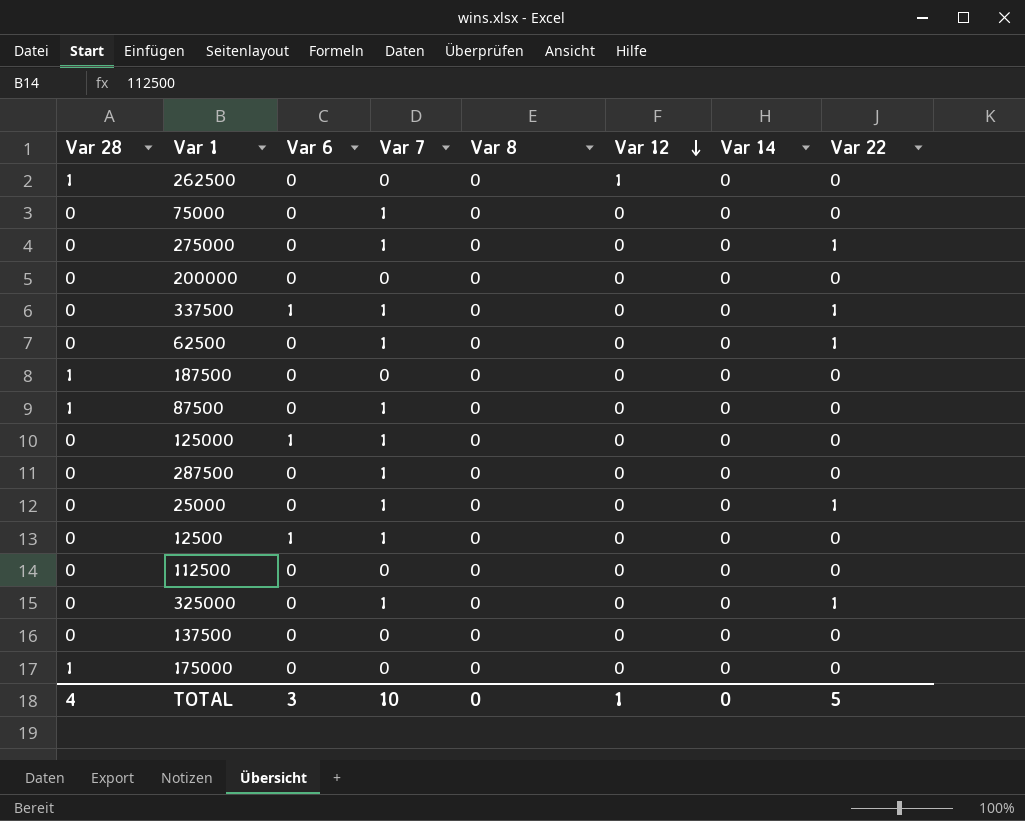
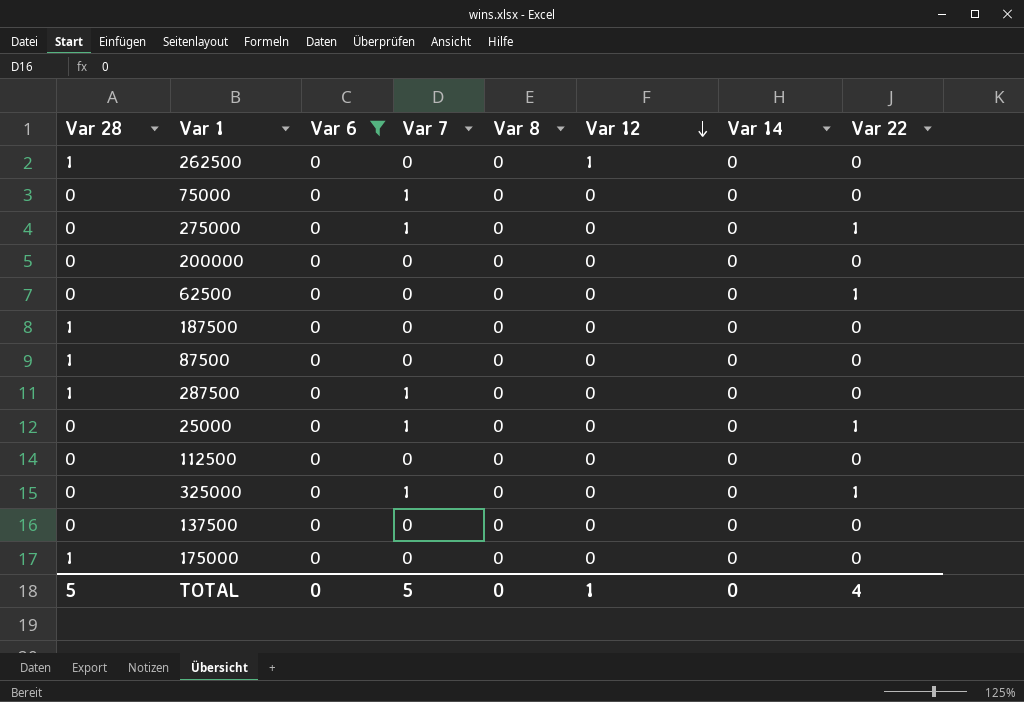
filter: none -> Var 6 = 0
62500 | Var 7: 1 -> 0
87500 | Var 7: 1 -> 0
287500 | Var 28: 0 -> 1
TOTAL | Var 28: 4 -> 5
TOTAL | Var 6: 3 -> 0
TOTAL | Var 7: 10 -> 5
TOTAL | Var 22: 5 -> 4

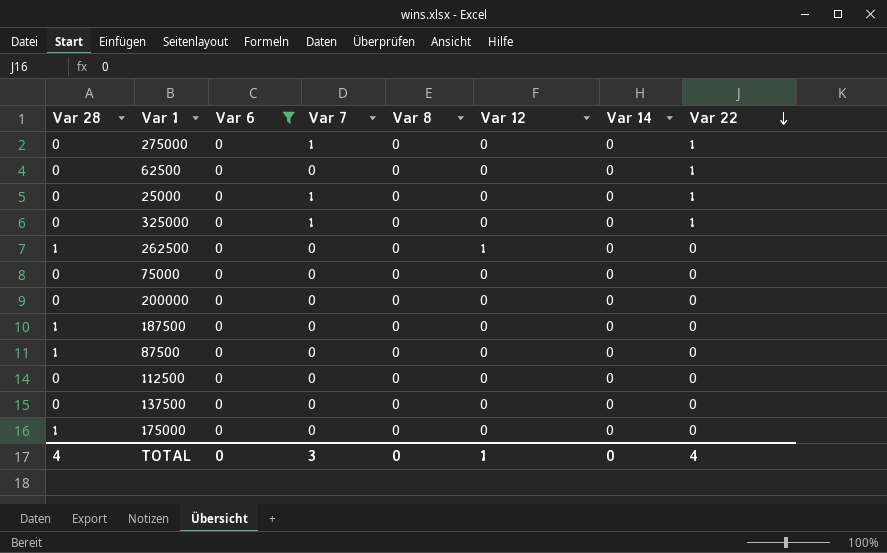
row order: Var 12 descending -> Var 22 descending
row 287500: 1 | 0 | 1 | 0 | 0 | 0 | 0 -> none
75000 | Var 7: 1 -> 0
TOTAL | Var 28: 5 -> 4
TOTAL | Var 7: 5 -> 3

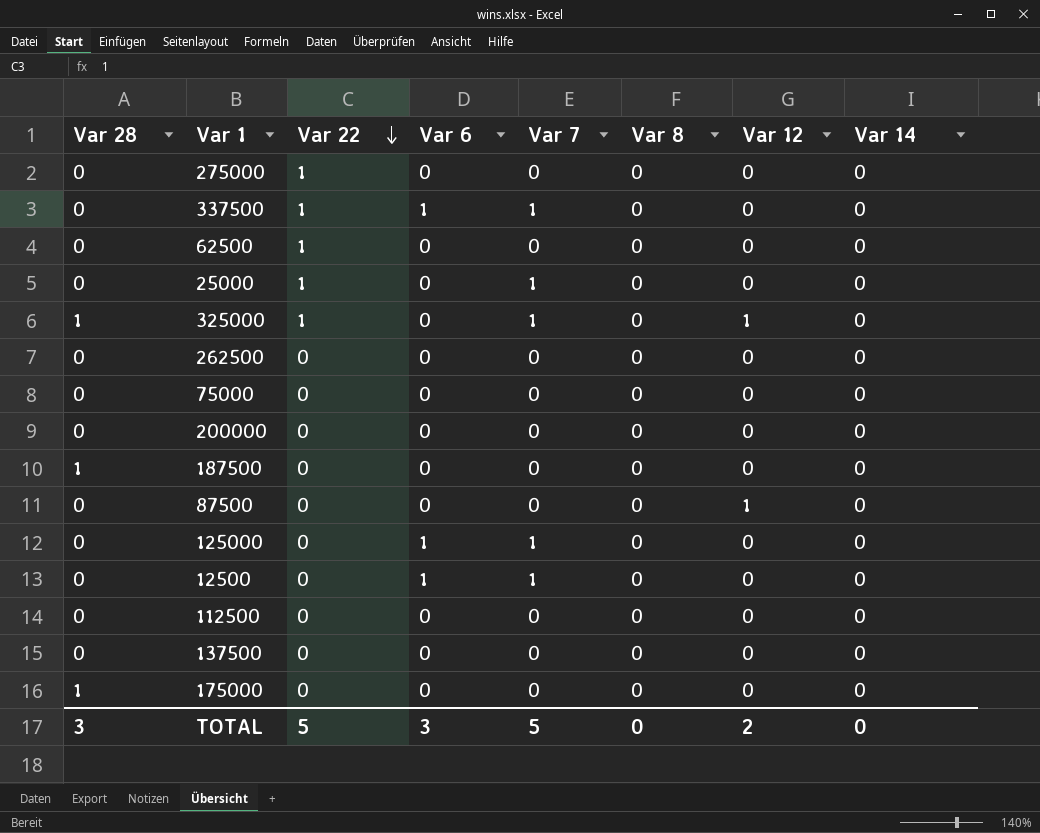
filter: Var 6 = 0 -> none
column Var 22 | position: 8 -> 3
275000 | Var 7: 1 -> 0
325000 | Var 28: 0 -> 1
325000 | Var 12: 0 -> 1
262500 | Var 28: 1 -> 0
262500 | Var 12: 1 -> 0
87500 | Var 28: 1 -> 0
87500 | Var 12: 0 -> 1
TOTAL | Var 28: 4 -> 3
TOTAL | Var 22: 4 -> 5
TOTAL | Var 6: 0 -> 3
TOTAL | Var 7: 3 -> 5
TOTAL | Var 12: 1 -> 2

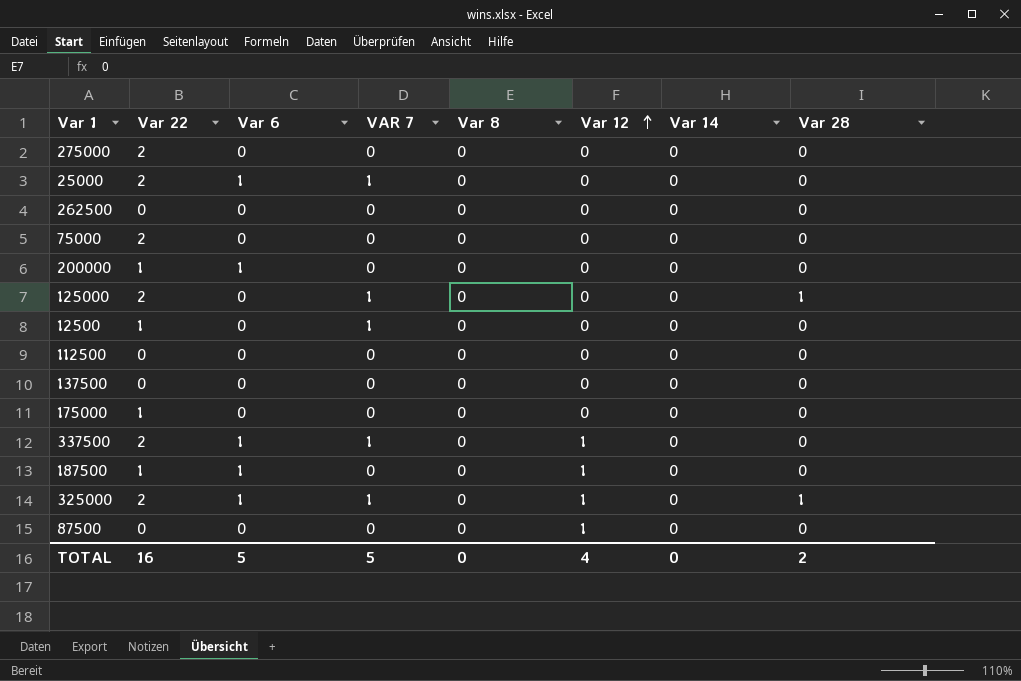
row order: Var 22 descending -> Var 12 ascending
column name: Var 7 -> VAR 7
column Var 28 | position: 1 -> 8
row 62500: 0 | 1 | 0 | 0 | 0 | 0 | 0 -> none
275000 | Var 22: 1 -> 2
25000 | Var 22: 1 -> 2
25000 | Var 6: 0 -> 1
75000 | Var 22: 0 -> 2
200000 | Var 22: 0 -> 1
200000 | Var 6: 0 -> 1
125000 | Var 22: 0 -> 2
125000 | Var 6: 1 -> 0
125000 | Var 28: 0 -> 1
12500 | Var 22: 0 -> 1
12500 | Var 6: 1 -> 0
175000 | Var 22: 0 -> 1
175000 | Var 28: 1 -> 0
337500 | Var 22: 1 -> 2
337500 | Var 12: 0 -> 1
187500 | Var 22: 0 -> 1
187500 | Var 6: 0 -> 1
187500 | Var 12: 0 -> 1
187500 | Var 28: 1 -> 0
325000 | Var 22: 1 -> 2
325000 | Var 6: 0 -> 1
TOTAL | Var 22: 5 -> 16
TOTAL | Var 6: 3 -> 5
TOTAL | Var 12: 2 -> 4
TOTAL | Var 28: 3 -> 2

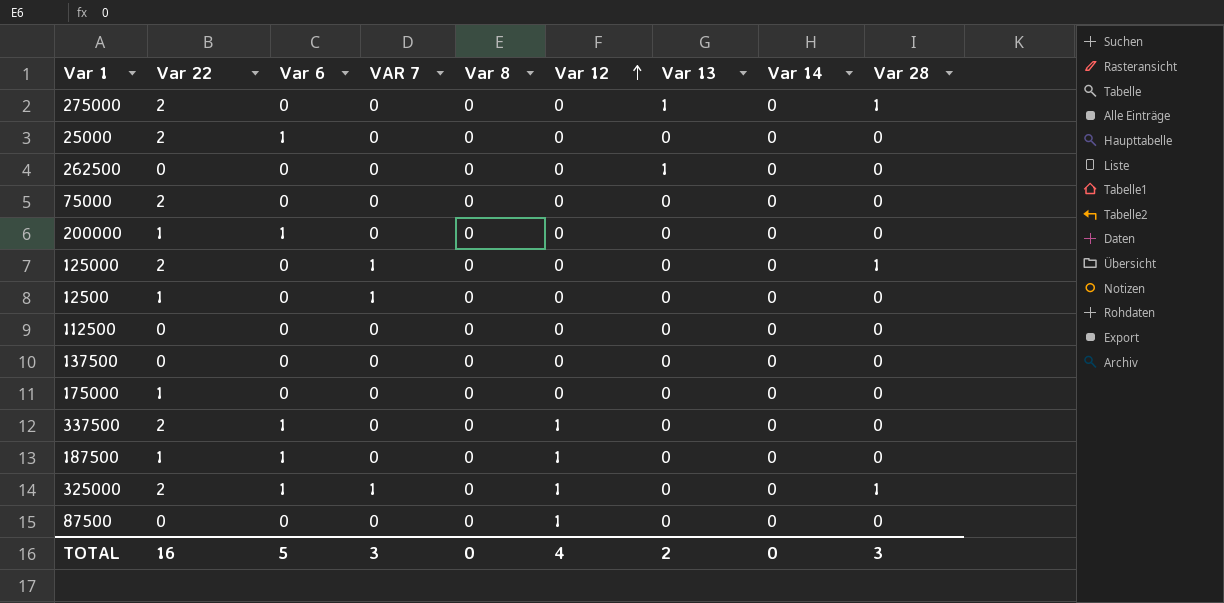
column Var 13 | position: none -> 7
275000 | Var 28: 0 -> 1
25000 | VAR 7: 1 -> 0
337500 | VAR 7: 1 -> 0
TOTAL | VAR 7: 5 -> 3
TOTAL | Var 28: 2 -> 3

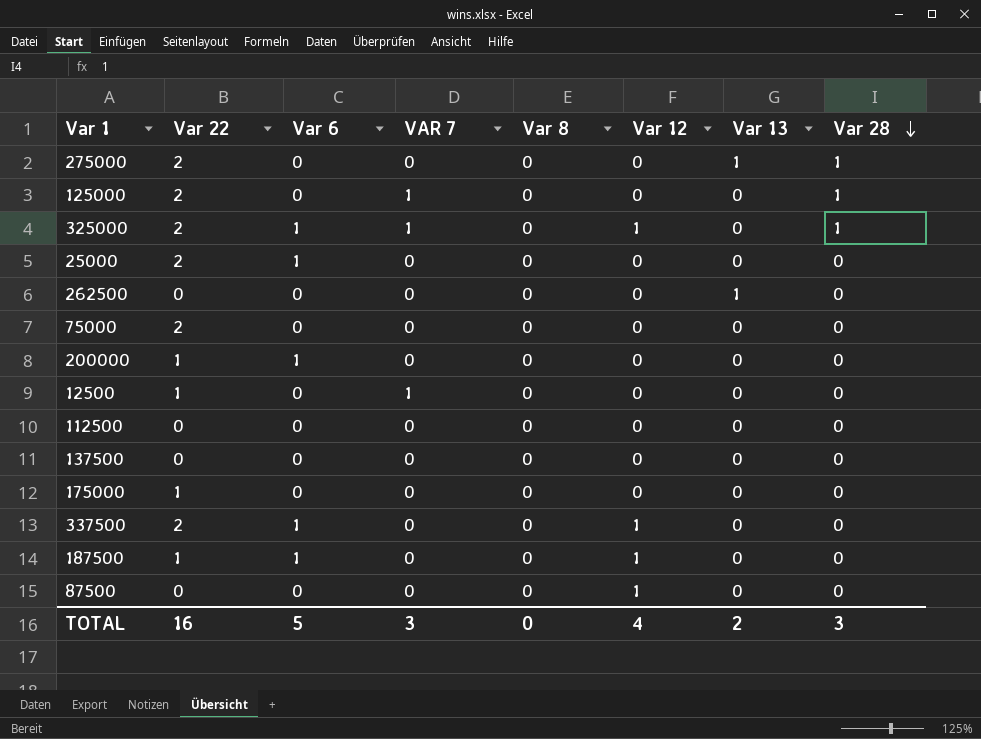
row order: Var 12 ascending -> Var 28 descending
column Var 14 | position: 8 -> none

